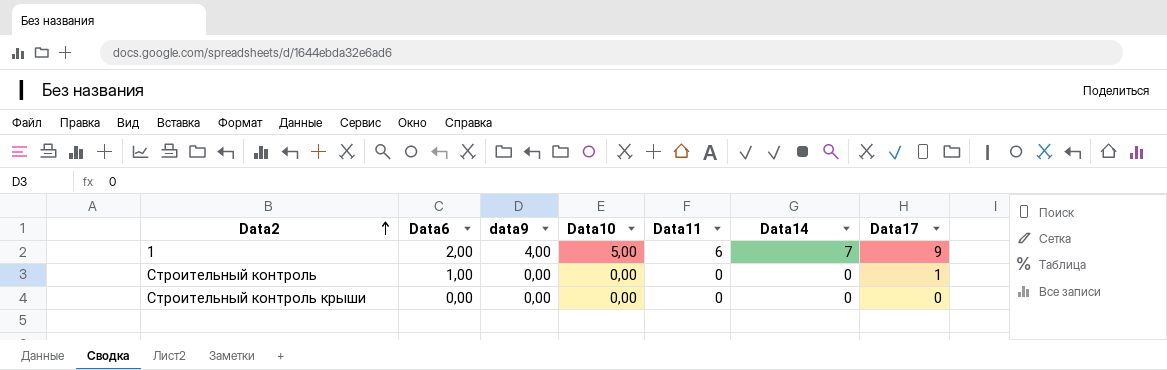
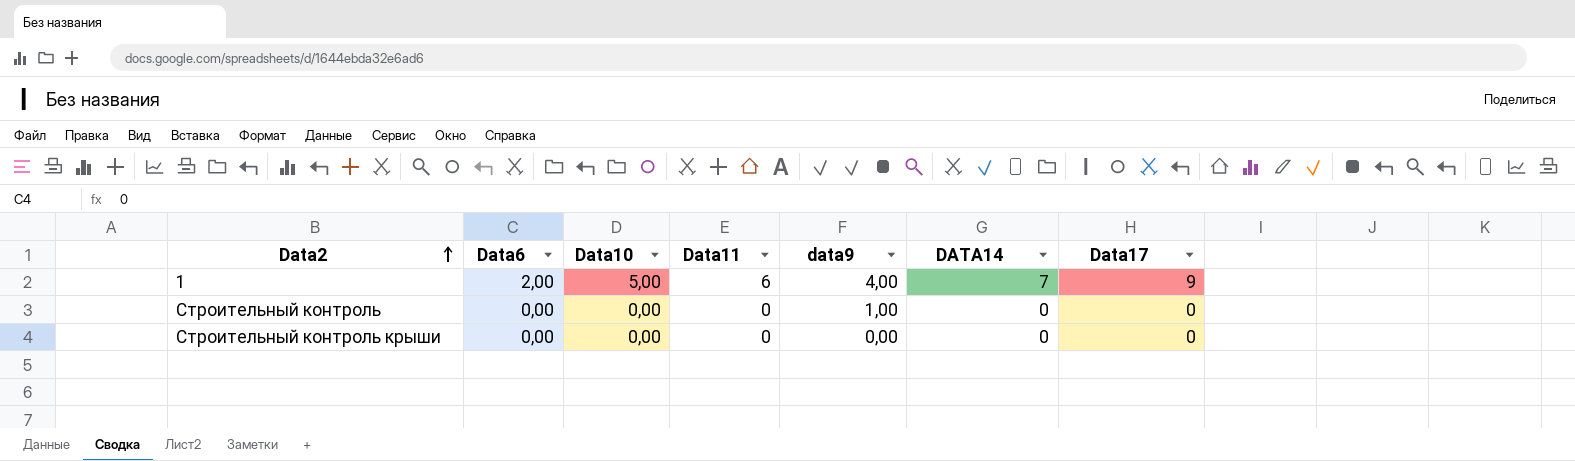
column data9 | position: 3 -> 5
column name: Data14 -> DATA14
Строительный контроль | Data6: 1,00 -> 0,00
Строительный контроль | data9: 0,00 -> 1,00
Строительный контроль | Data17: 1 -> 0

